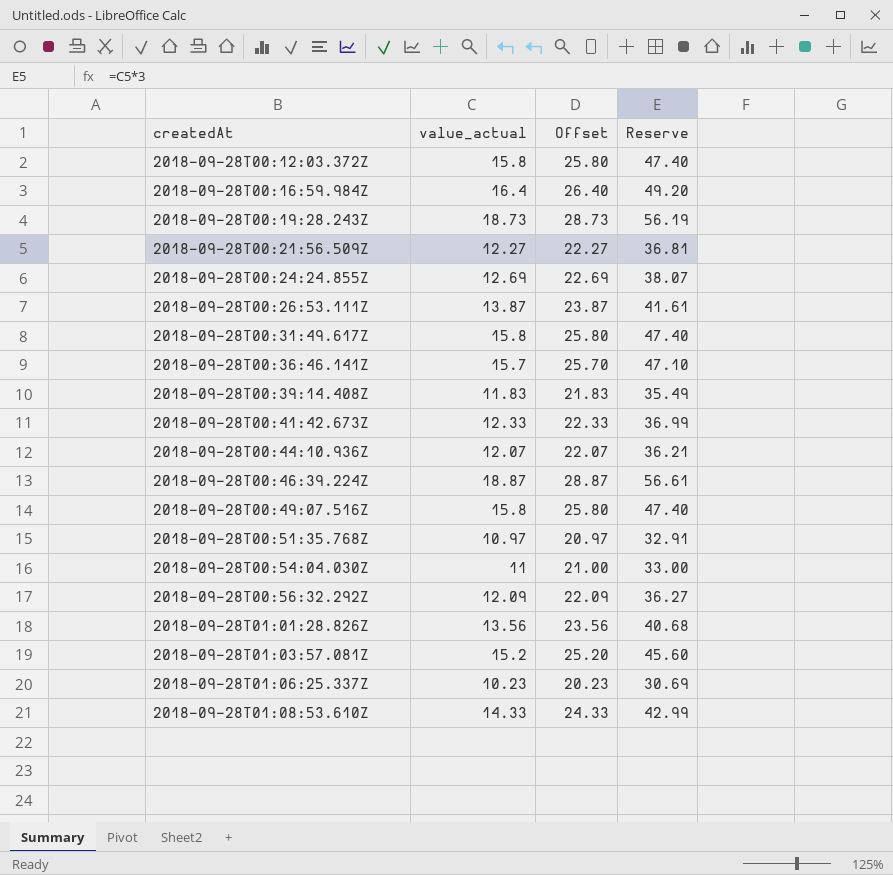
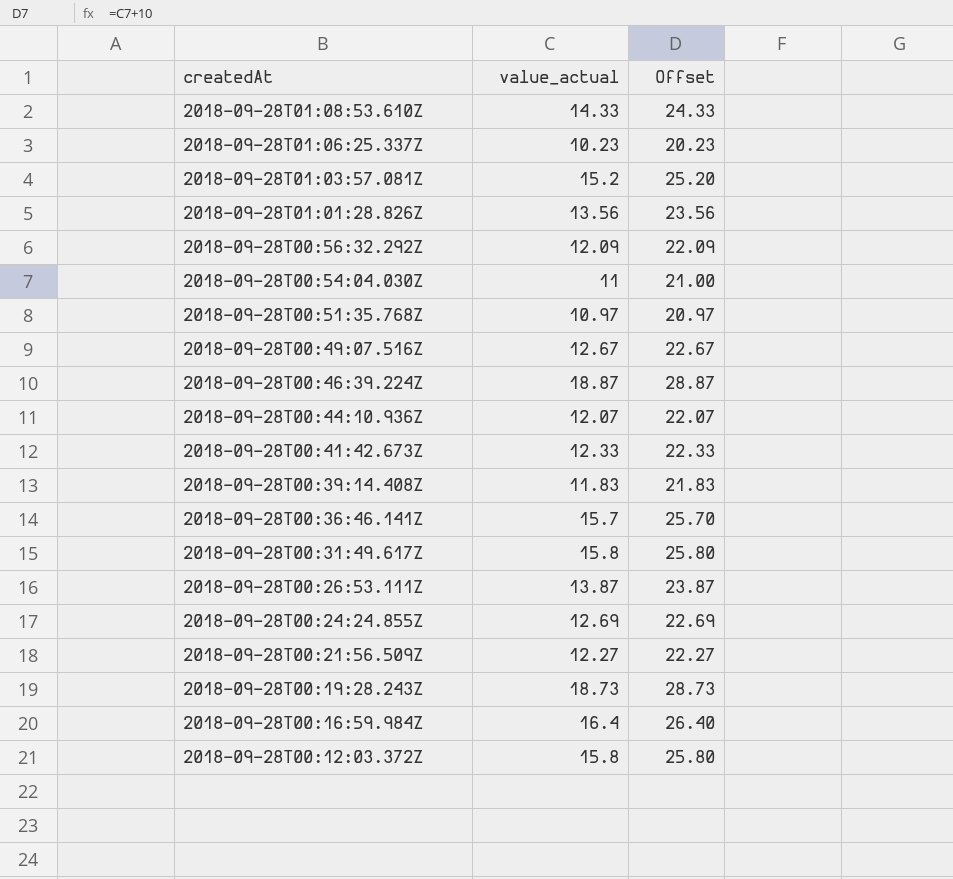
row order: createdAt ascending -> createdAt descending
column Reserve | formula: [value_actual] * 3 -> none
2018-09-28T00:49:07.516Z | value_actual: 15.8 -> 12.67
2018-09-28T00:49:07.516Z | Offset: 25.80 -> 22.67

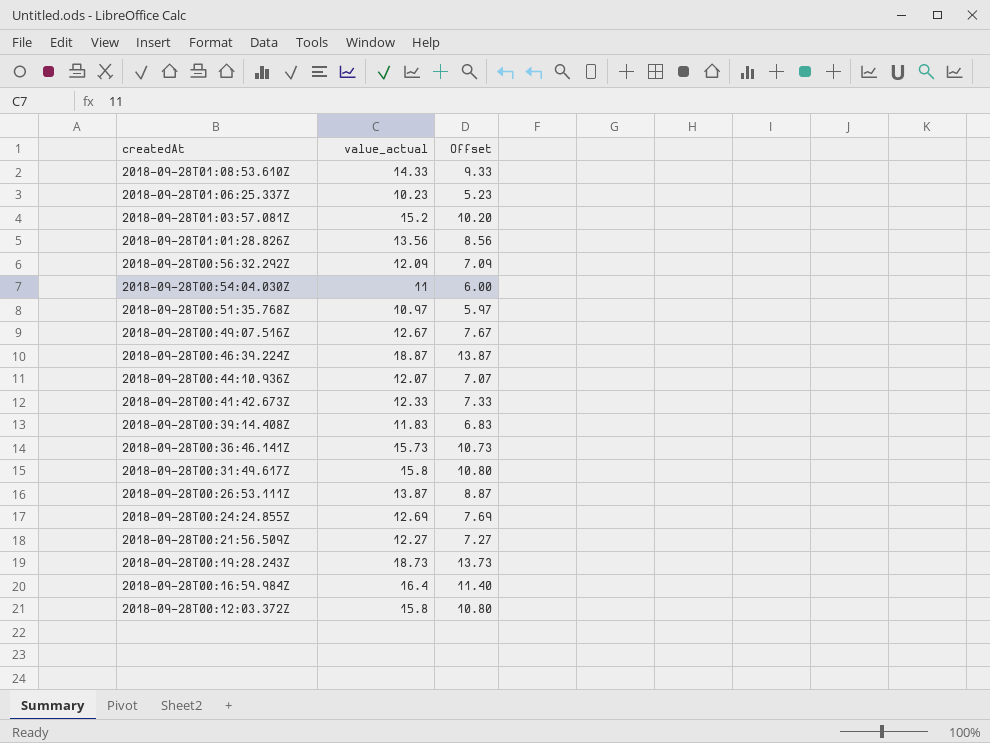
column Offset | formula: [value_actual] + 10 -> [value_actual] - 5
2018-09-28T00:36:46.141Z | value_actual: 15.7 -> 15.73

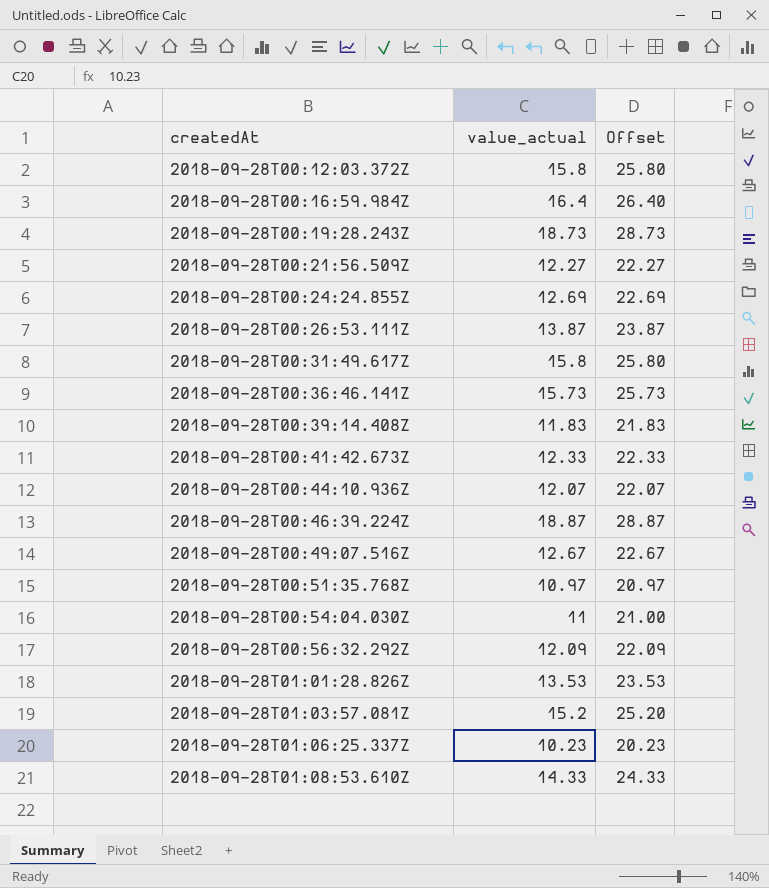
row order: createdAt descending -> createdAt ascending
column Offset | formula: [value_actual] - 5 -> [value_actual] + 10
2018-09-28T01:01:28.826Z | value_actual: 13.56 -> 13.53

